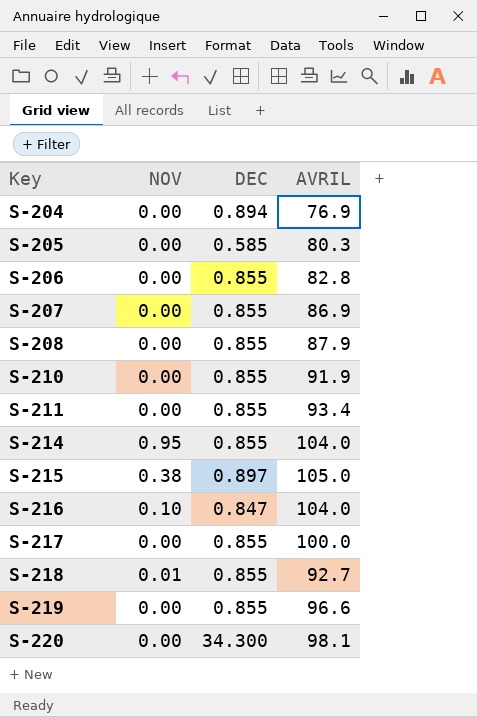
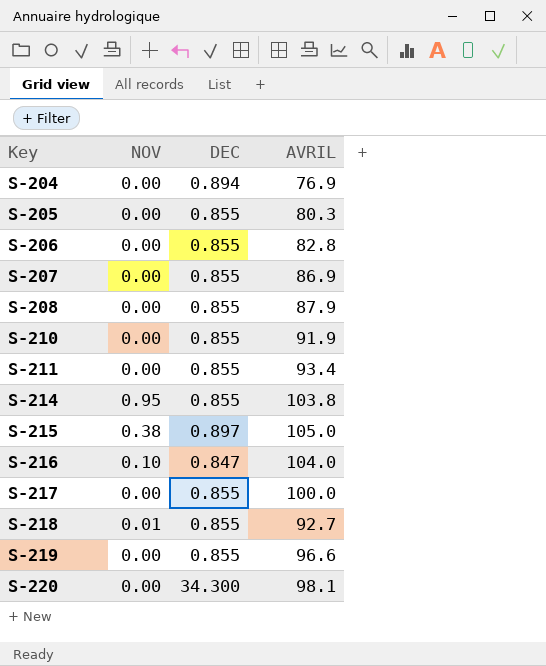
S-205 | DEC: 0.585 -> 0.855
S-214 | AVRIL: 104.0 -> 103.8

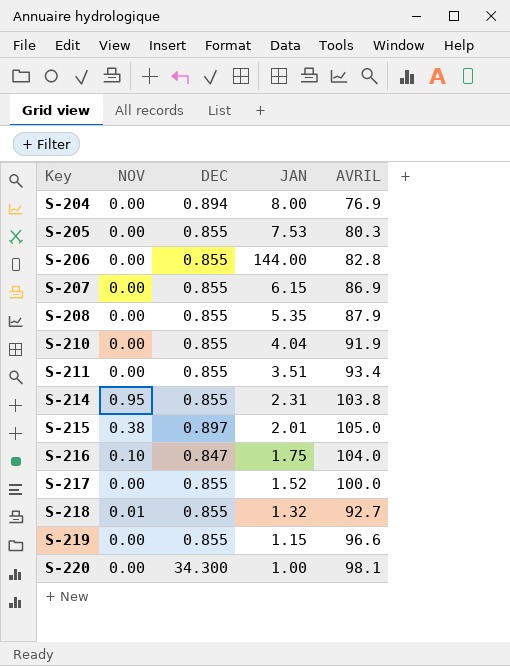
column JAN | position: none -> 4

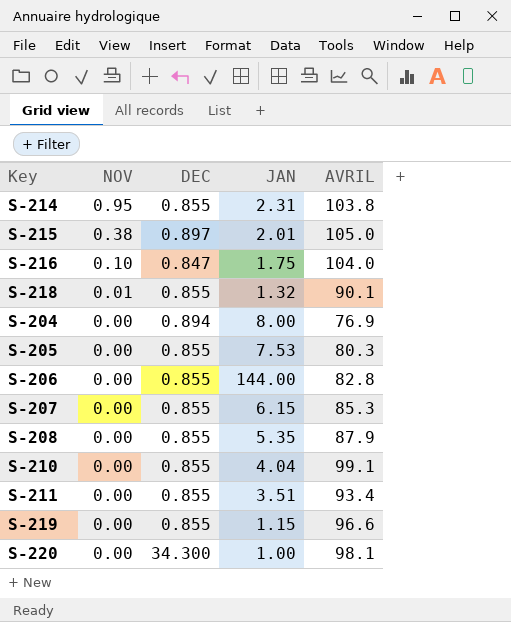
row order: Key ascending -> NOV descending
row S-217: 0.00 | 0.855 | 1.52 | 100.0 -> none
S-218 | AVRIL: 92.7 -> 90.1
S-207 | AVRIL: 86.9 -> 85.3
S-210 | AVRIL: 91.9 -> 99.1

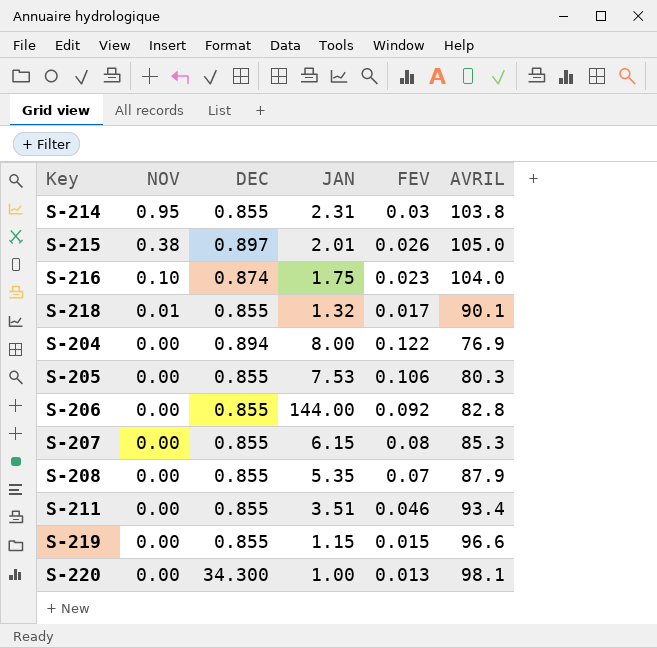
column FEV | position: none -> 5
row S-210: 0.00 | 0.855 | 4.04 | 99.1 -> none
S-216 | DEC: 0.847 -> 0.874

